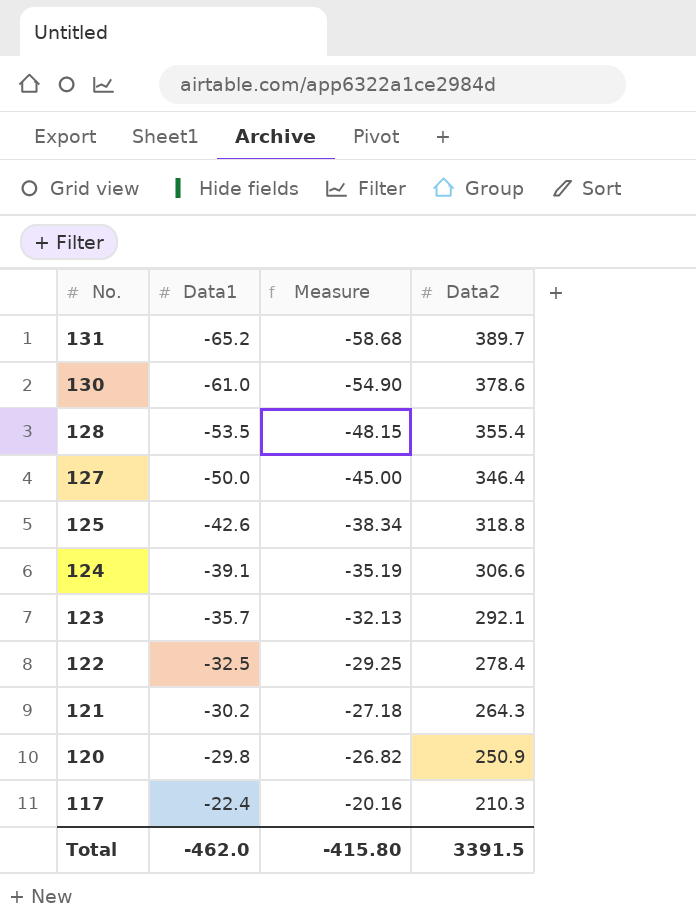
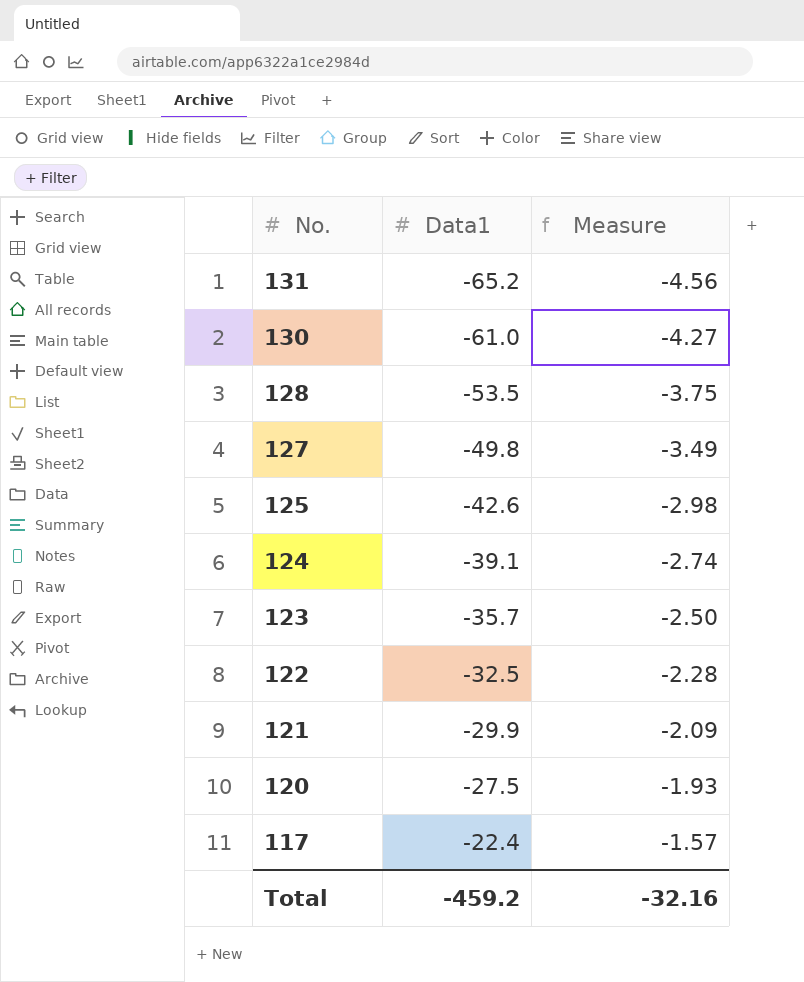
column Data2 | position: 4 -> none
column Measure | formula: [Data1] * 0.9 -> [Data1] * 0.07
127 | Data1: -50.0 -> -49.8
121 | Data1: -30.2 -> -29.9
120 | Data1: -29.8 -> -27.5
Total | Data1: -462.0 -> -459.2
Total | Measure: -415.80 -> -32.16

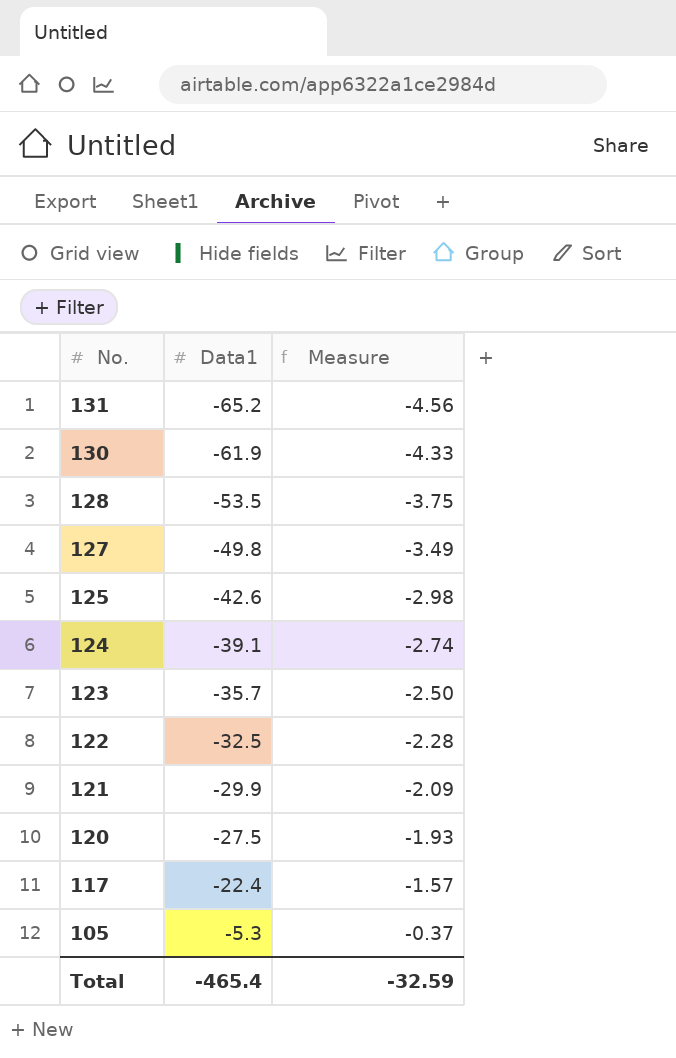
130 | Data1: -61.0 -> -61.9
130 | Measure: -4.27 -> -4.33
row 105: none -> -5.3 | -0.37
Total | Data1: -459.2 -> -465.4
Total | Measure: -32.16 -> -32.59

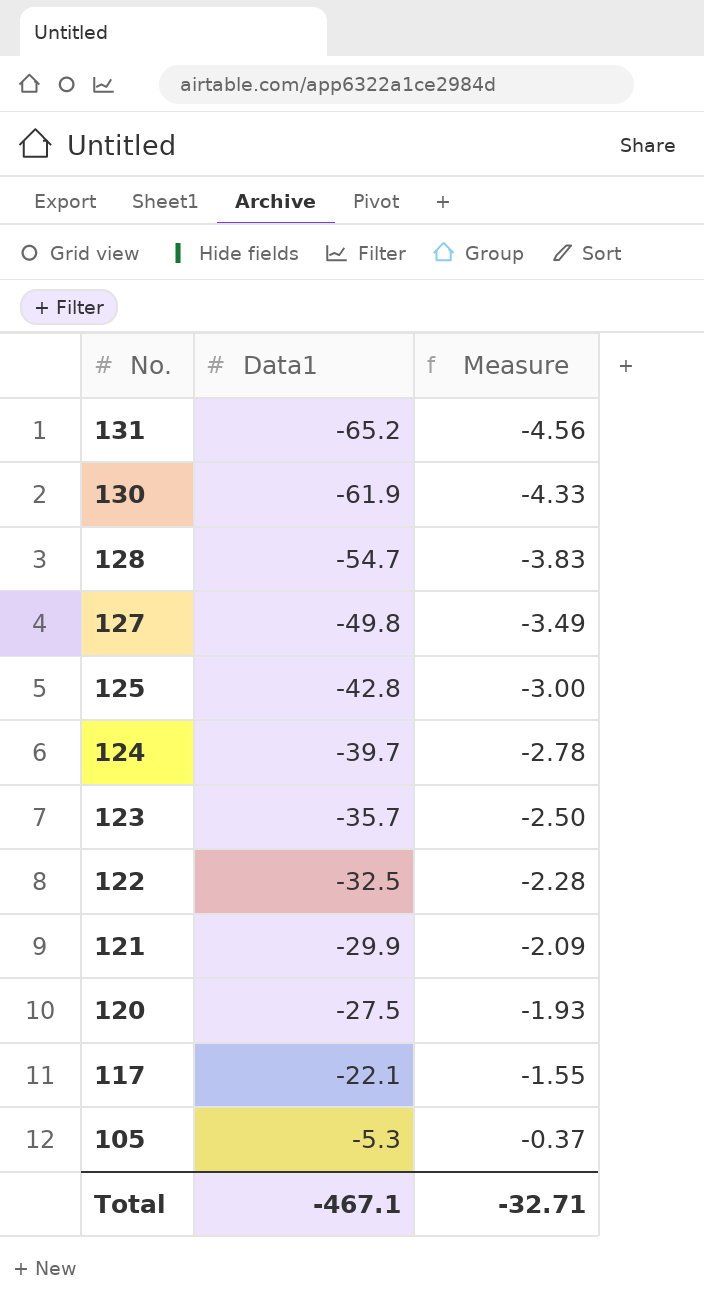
128 | Data1: -53.5 -> -54.7
128 | Measure: -3.75 -> -3.83
125 | Data1: -42.6 -> -42.8
125 | Measure: -2.98 -> -3.00
124 | Data1: -39.1 -> -39.7
124 | Measure: -2.74 -> -2.78
117 | Data1: -22.4 -> -22.1
117 | Measure: -1.57 -> -1.55
Total | Data1: -465.4 -> -467.1
Total | Measure: -32.59 -> -32.71

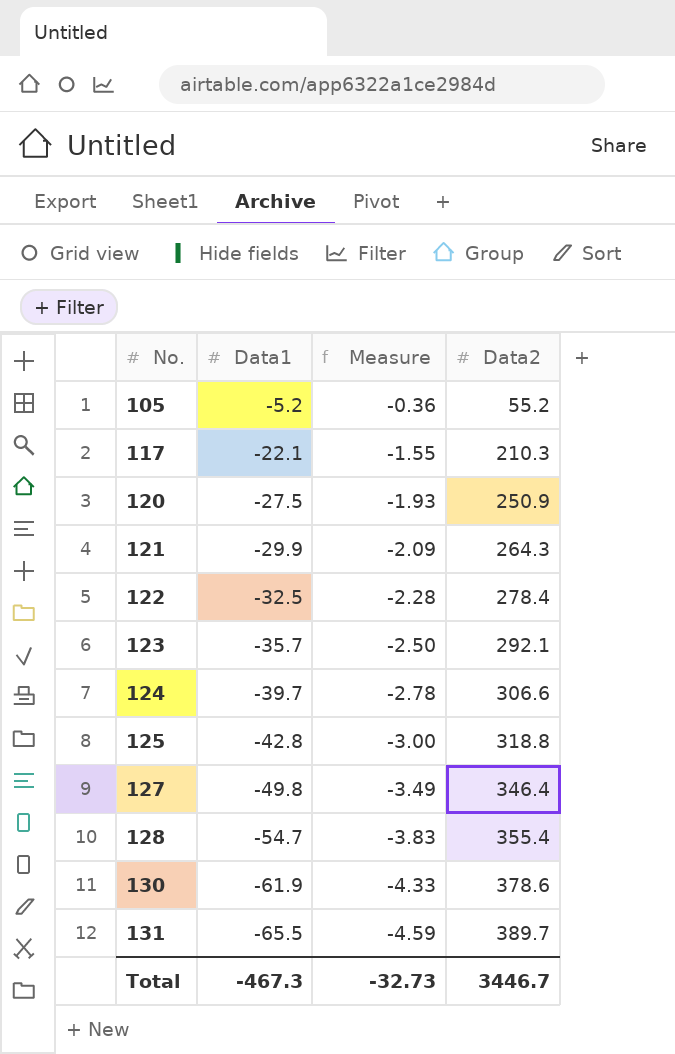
row order: No. descending -> No. ascending
column Data2 | position: none -> 4
105 | Data1: -5.3 -> -5.2
105 | Measure: -0.37 -> -0.36
131 | Data1: -65.2 -> -65.5
131 | Measure: -4.56 -> -4.59
Total | Data1: -467.1 -> -467.3
Total | Measure: -32.71 -> -32.73

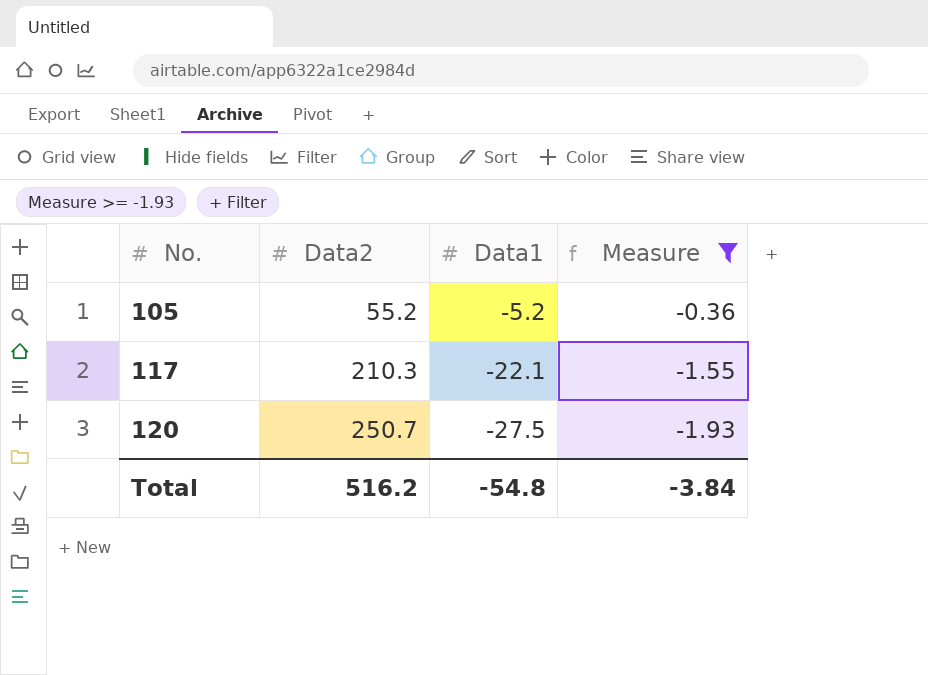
filter: none -> Measure >= -1.93
column Data2 | position: 4 -> 2
120 | Data2: 250.9 -> 250.7
Total | Data2: 3446.7 -> 516.2
Total | Data1: -467.3 -> -54.8
Total | Measure: -32.73 -> -3.84

